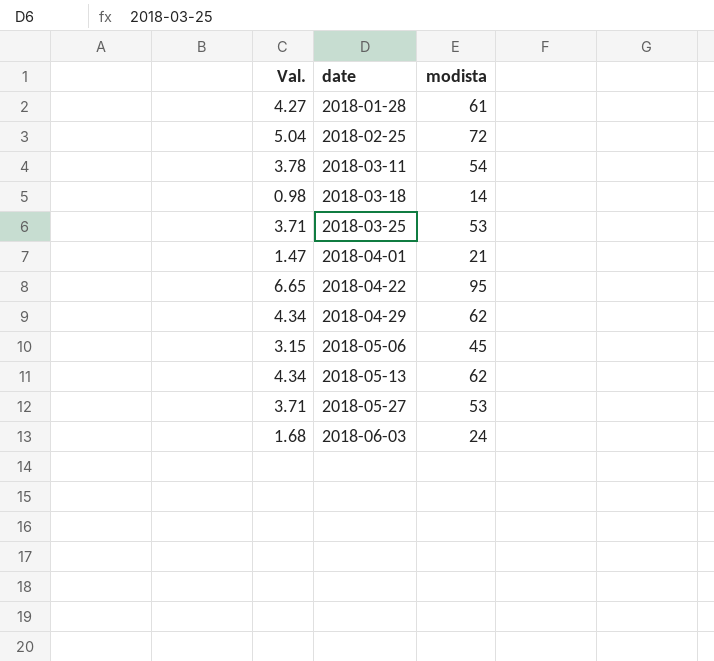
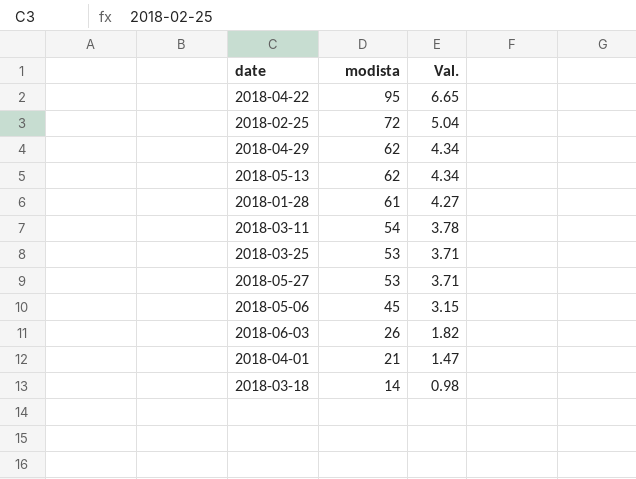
row order: date ascending -> modista descending
column Val. | position: 1 -> 3
2018-06-03 | modista: 24 -> 26
2018-06-03 | Val.: 1.68 -> 1.82

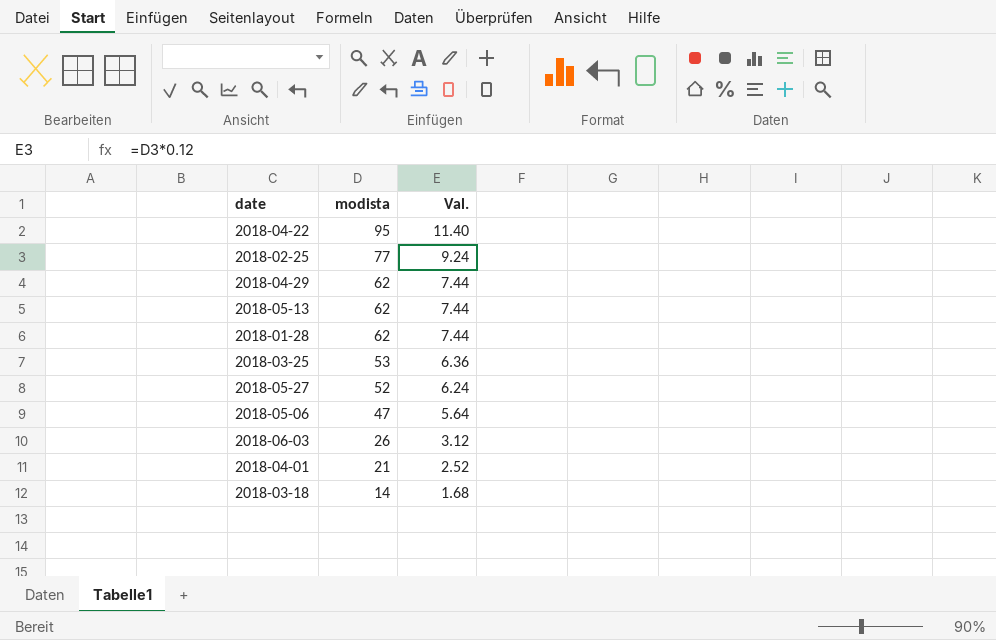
column Val. | formula: [modista] * 0.07 -> [modista] * 0.12
row 2018-03-11: 54 | 3.78 -> none
2018-02-25 | modista: 72 -> 77
2018-01-28 | modista: 61 -> 62
2018-05-27 | modista: 53 -> 52
2018-05-06 | modista: 45 -> 47

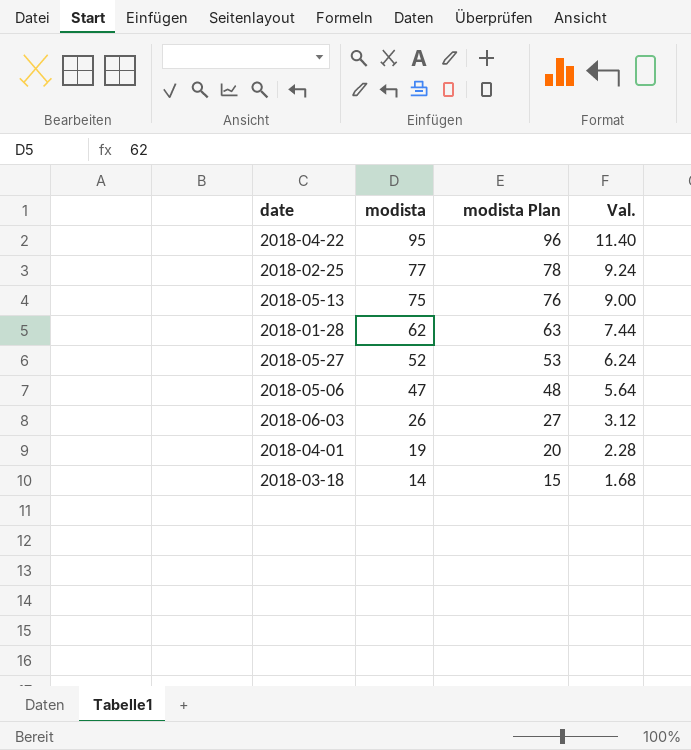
column modista Plan | formula: none -> [modista] + 1
row 2018-04-29: 62 | 7.44 -> none
row 2018-03-25: 53 | 6.36 -> none
2018-05-13 | modista: 62 -> 75
2018-05-13 | Val.: 7.44 -> 9.00
2018-04-01 | modista: 21 -> 19
2018-04-01 | Val.: 2.52 -> 2.28

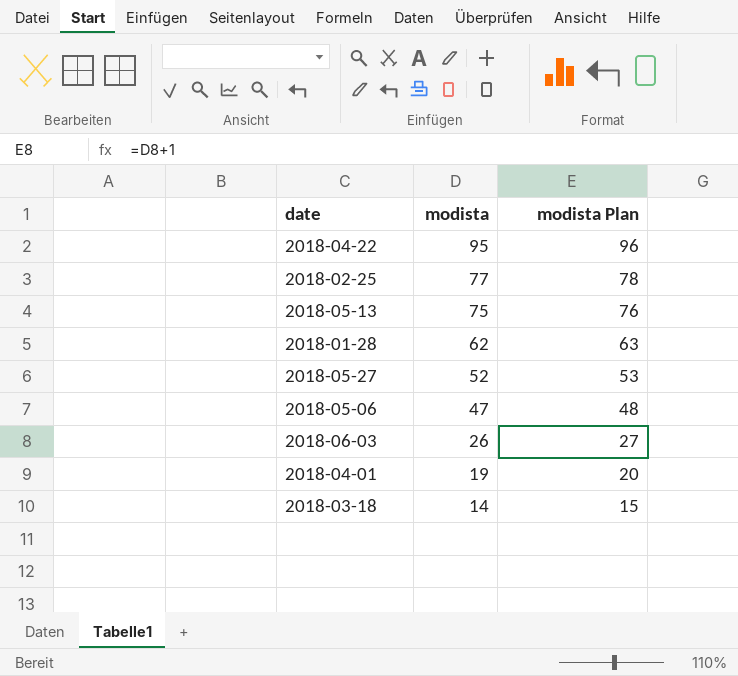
column Val. | formula: [modista] * 0.12 -> none

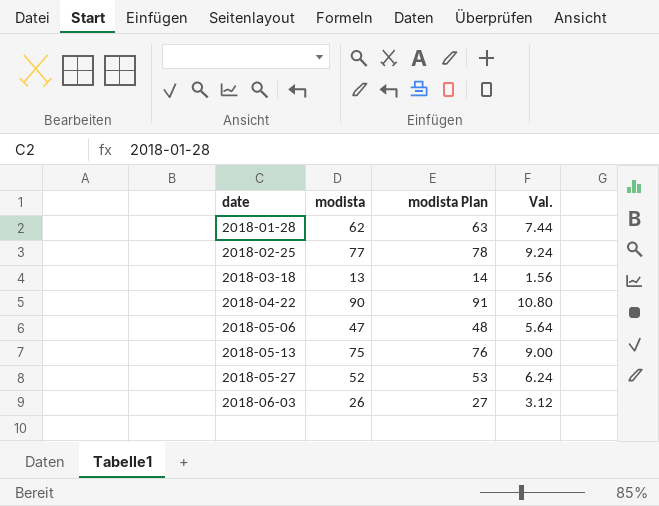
row order: modista descending -> date ascending
column Val. | formula: none -> [modista] * 0.12
row 2018-04-01: 19 | 20 -> none
2018-03-18 | modista: 14 -> 13
2018-03-18 | modista Plan: 15 -> 14
2018-04-22 | modista: 95 -> 90
2018-04-22 | modista Plan: 96 -> 91

